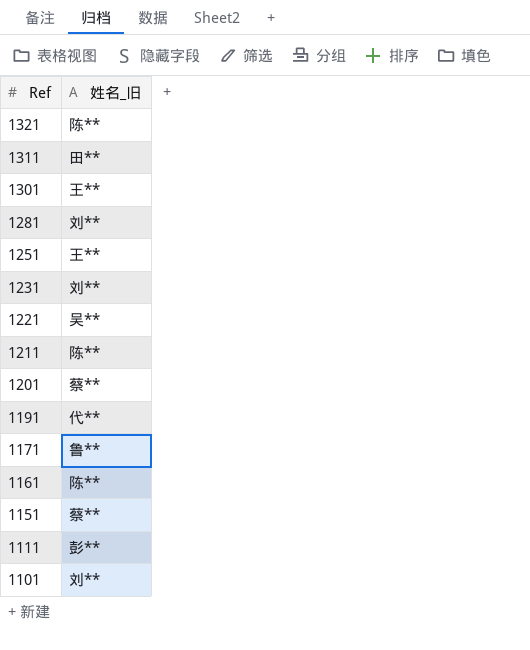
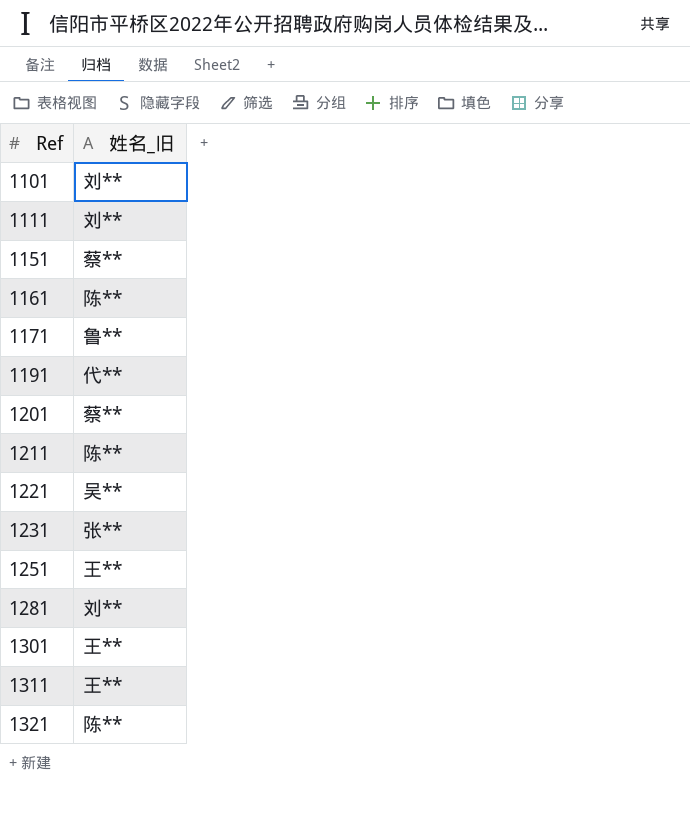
row order: Ref descending -> Ref ascending
1111 | 姓名_旧: 彭** -> 刘**
1231 | 姓名_旧: 刘** -> 张**
1311 | 姓名_旧: 田** -> 王**

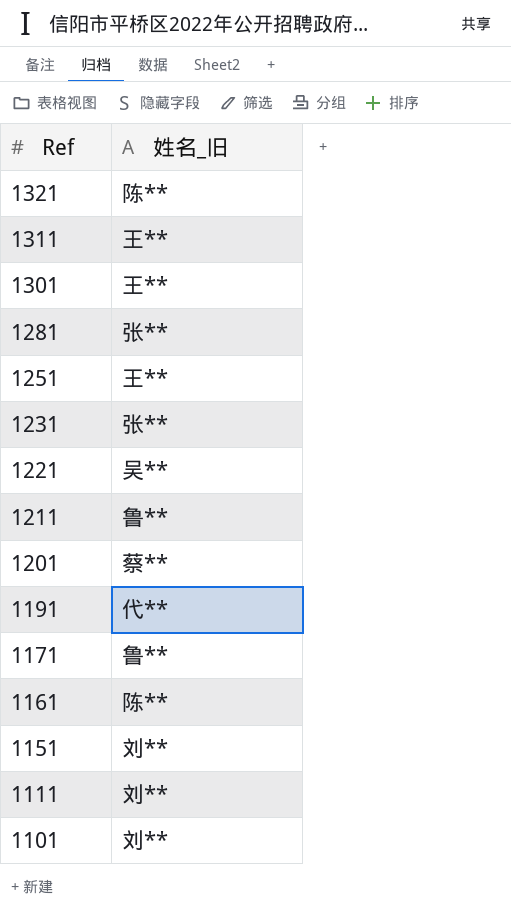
row order: Ref ascending -> Ref descending
1281 | 姓名_旧: 刘** -> 张**
1211 | 姓名_旧: 陈** -> 鲁**
1151 | 姓名_旧: 蔡** -> 刘**

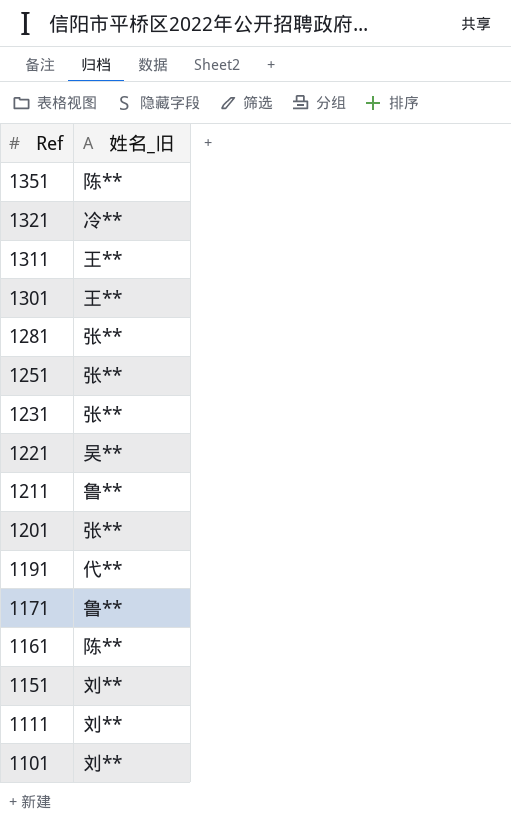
row 1351: none -> 陈**
1321 | 姓名_旧: 陈** -> 冷**
1251 | 姓名_旧: 王** -> 张**
1201 | 姓名_旧: 蔡** -> 张**

